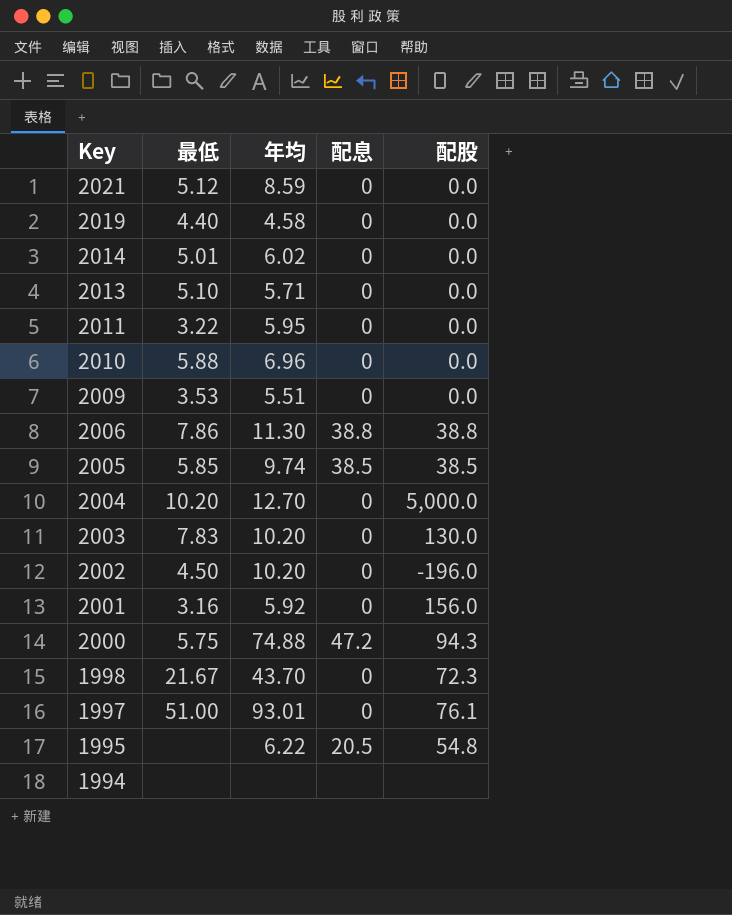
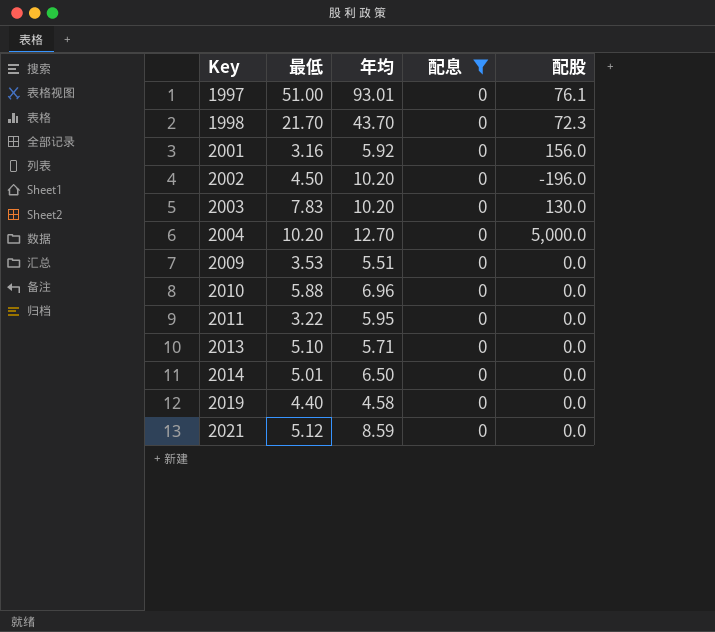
filter: none -> 配息 = 0
row order: Key descending -> Key ascending
1998 | 最低: 21.67 -> 21.70
2014 | 年均: 6.02 -> 6.50

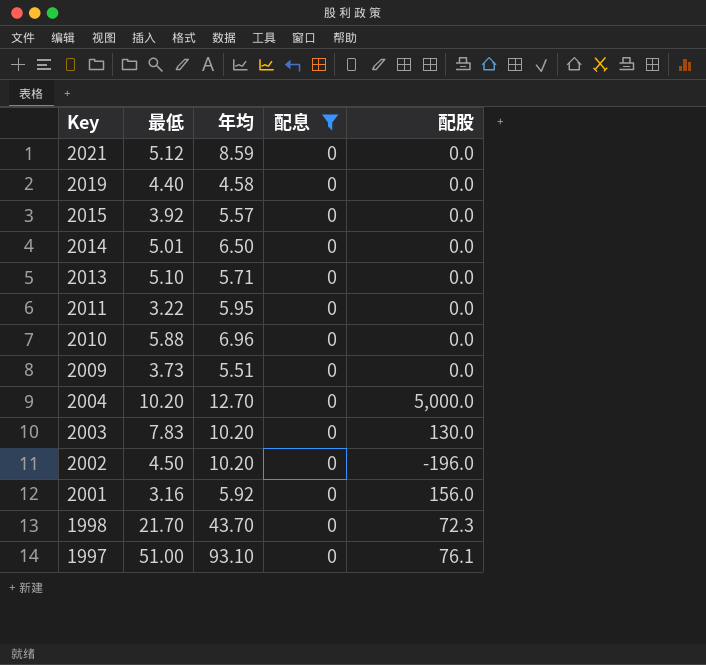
row order: Key ascending -> Key descending
row 2015: none -> 3.92 | 5.57 | 0 | 0.0
2009 | 最低: 3.53 -> 3.73
1997 | 年均: 93.01 -> 93.10

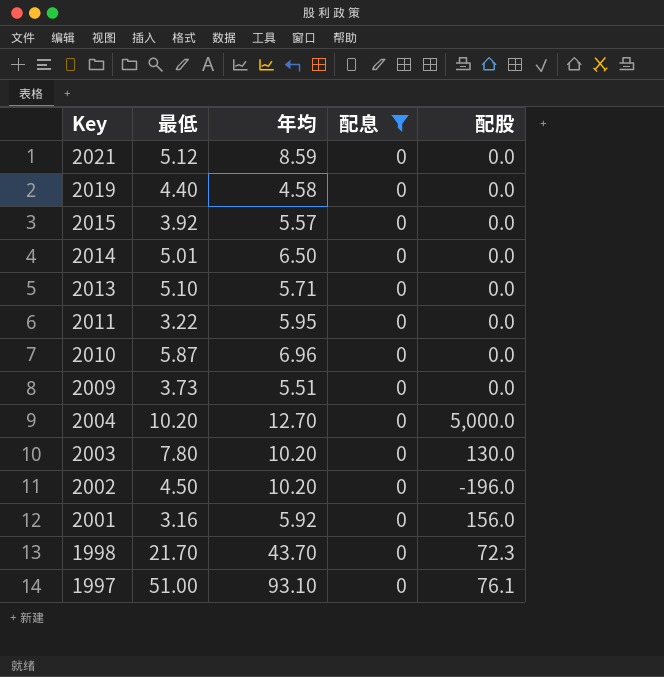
2010 | 最低: 5.88 -> 5.87
2003 | 最低: 7.83 -> 7.80

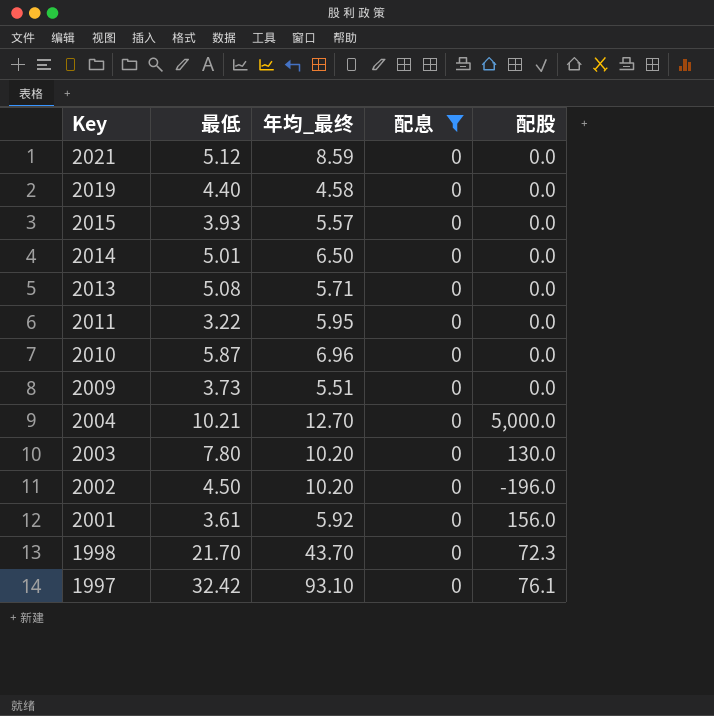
column name: 年均 -> 年均_最终
2015 | 最低: 3.92 -> 3.93
2013 | 最低: 5.10 -> 5.08
2004 | 最低: 10.20 -> 10.21
2001 | 最低: 3.16 -> 3.61
1997 | 最低: 51.00 -> 32.42

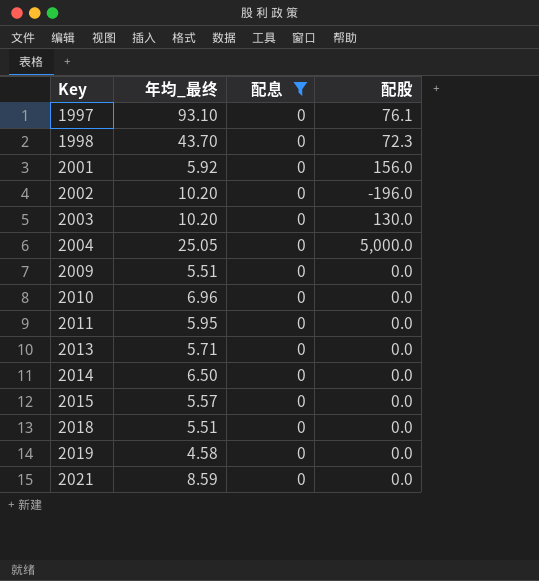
row order: Key descending -> Key ascending
column 最低 | position: 2 -> none
2004 | 年均_最终: 12.70 -> 25.05
row 2018: none -> 5.51 | 0 | 0.0

